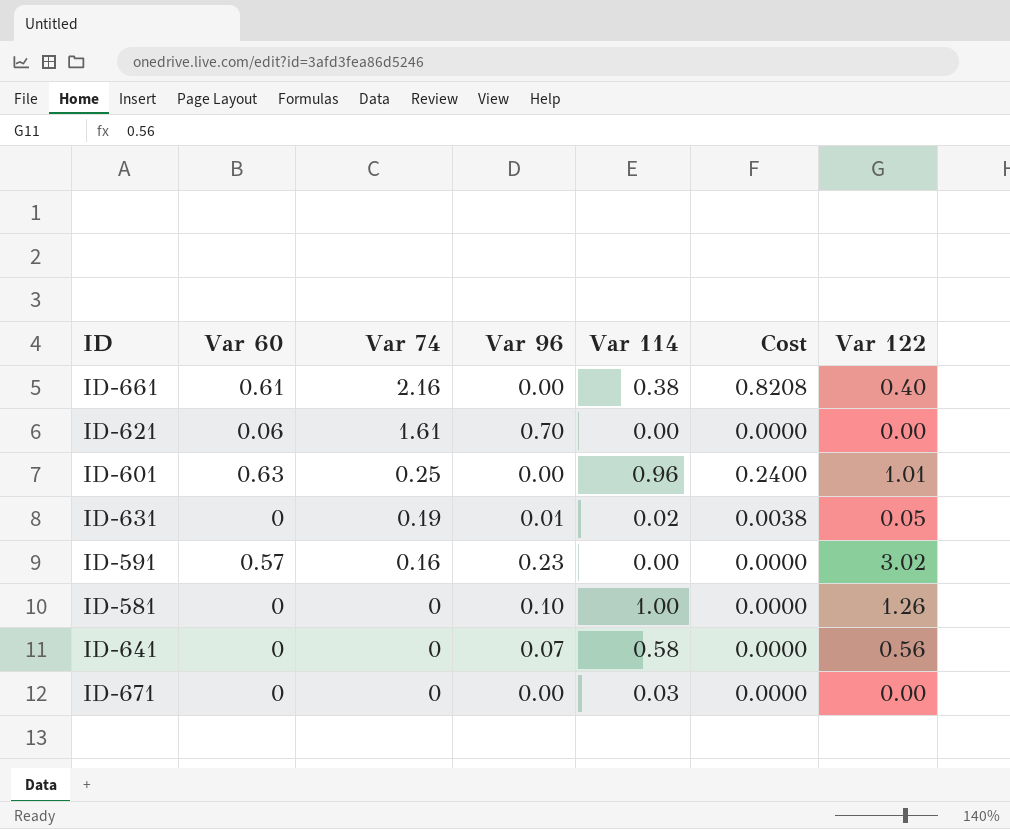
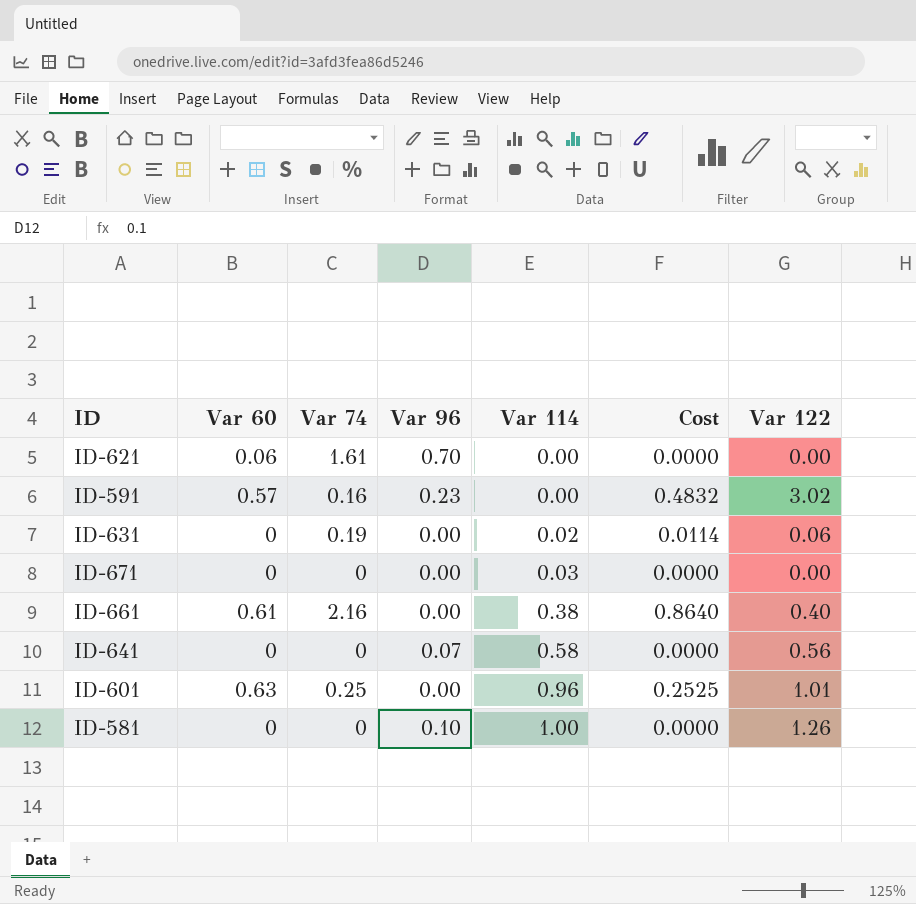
row order: Var 74 descending -> Var 114 ascending
column Cost | formula: [Var 74] * [Var 114] -> [Var 74] * [Var 122]
ID-631 | Var 96: 0.01 -> 0.00
ID-631 | Var 122: 0.05 -> 0.06

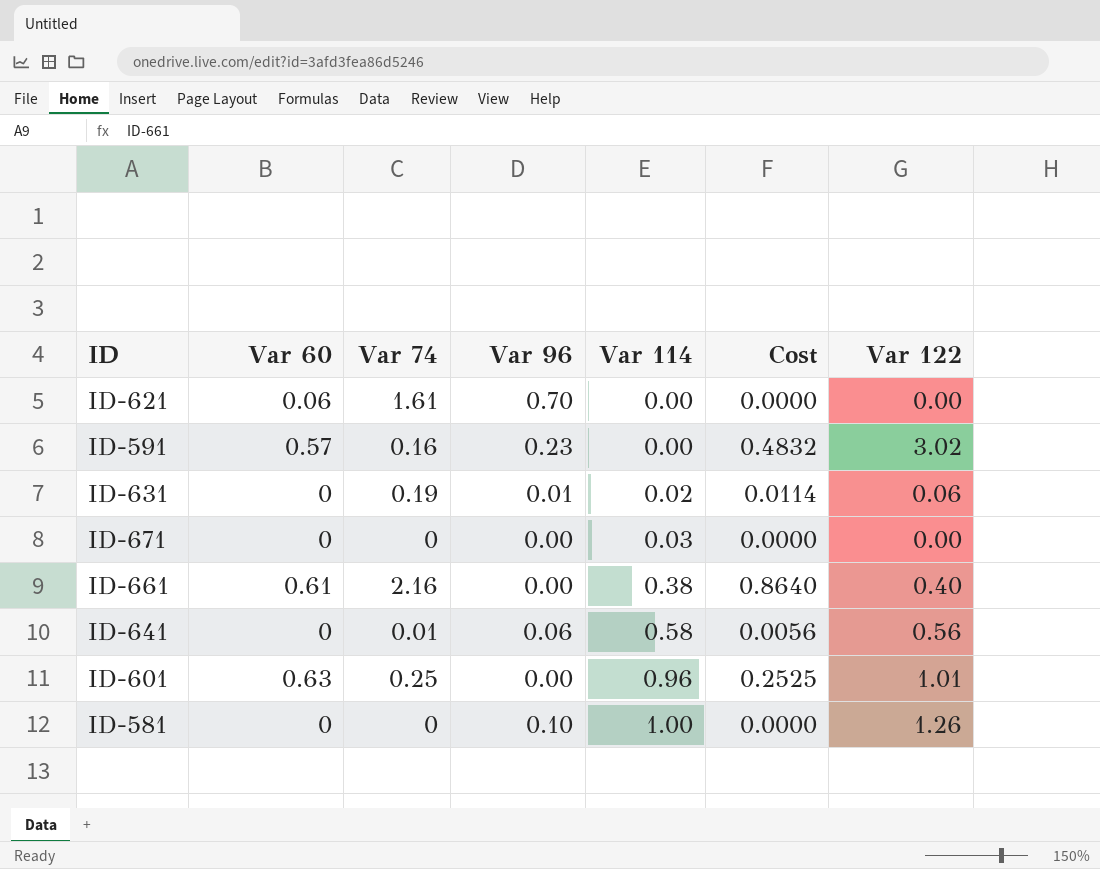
ID-631 | Var 96: 0.00 -> 0.01
ID-641 | Var 74: 0 -> 0.01
ID-641 | Var 96: 0.07 -> 0.06
ID-641 | Cost: 0.0000 -> 0.0056

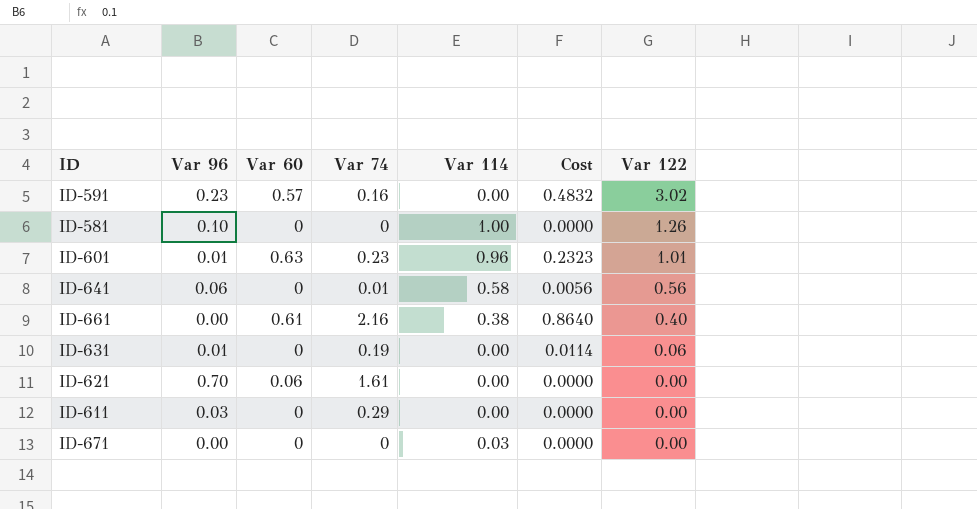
row order: Var 114 ascending -> Var 122 descending
column Var 96 | position: 4 -> 2
ID-601 | Var 96: 0.00 -> 0.01
ID-601 | Var 74: 0.25 -> 0.23
ID-601 | Cost: 0.2525 -> 0.2323
ID-631 | Var 114: 0.02 -> 0.00
row ID-611: none -> 0.03 | 0 | 0.29 | 0.00 | 0.0000 | 0.00

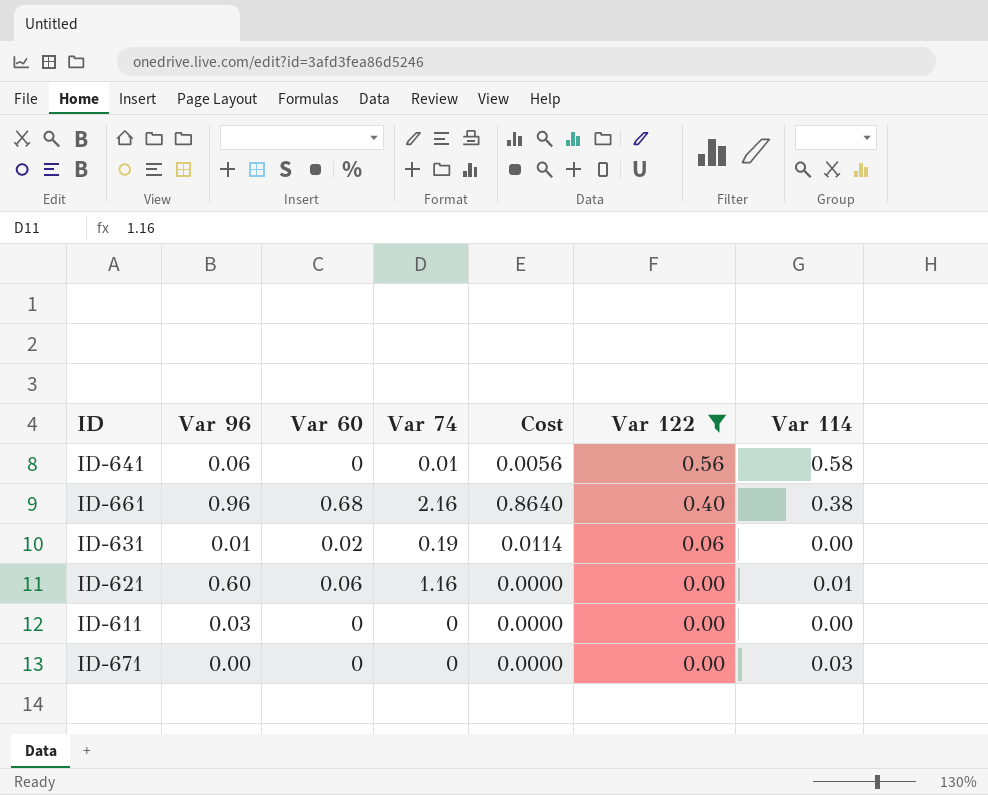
filter: none -> Var 122 <= 0.56
column Var 114 | position: 5 -> 7
ID-661 | Var 96: 0.00 -> 0.96
ID-661 | Var 60: 0.61 -> 0.68
ID-631 | Var 60: 0 -> 0.02
ID-621 | Var 96: 0.70 -> 0.60
ID-621 | Var 74: 1.61 -> 1.16
ID-621 | Var 114: 0.00 -> 0.01
ID-611 | Var 74: 0.29 -> 0

